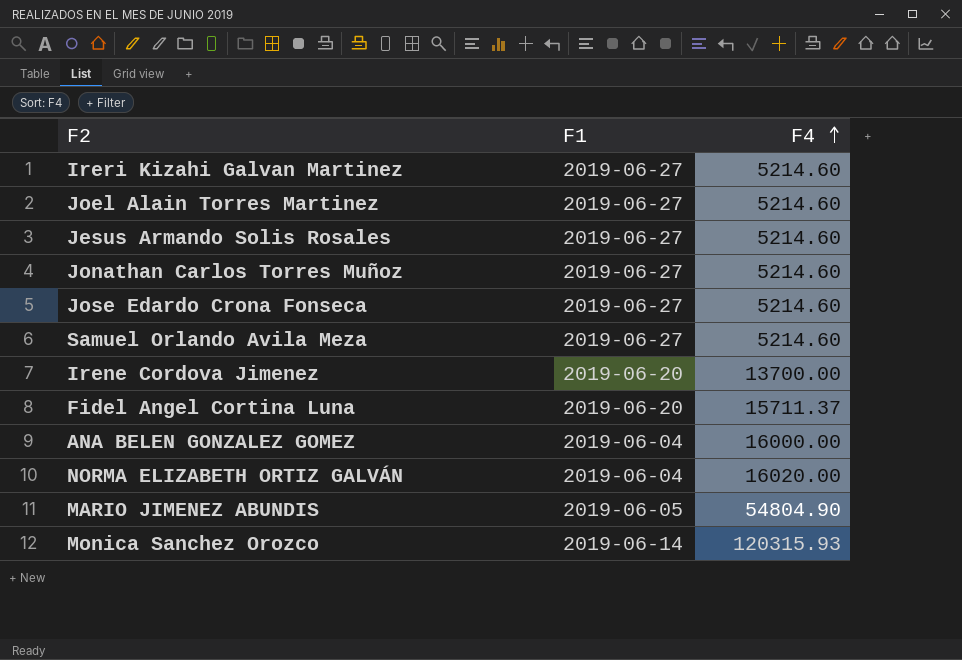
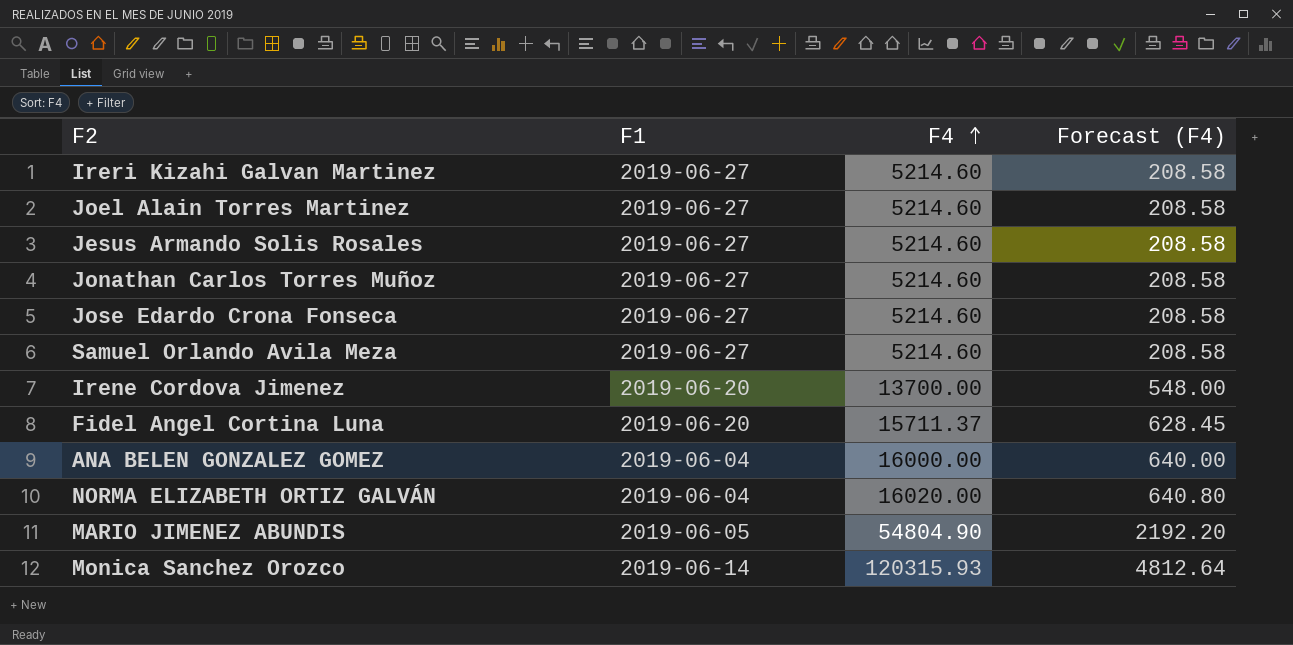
column Forecast (F4) | formula: none -> [F4] * 0.04

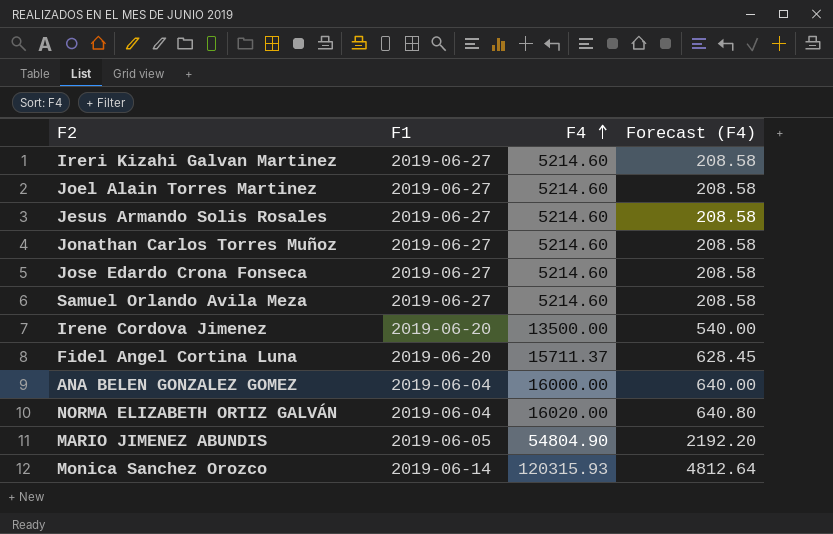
Irene Cordova Jimenez | F4: 13700.00 -> 13500.00
Irene Cordova Jimenez | Forecast (F4): 548.00 -> 540.00

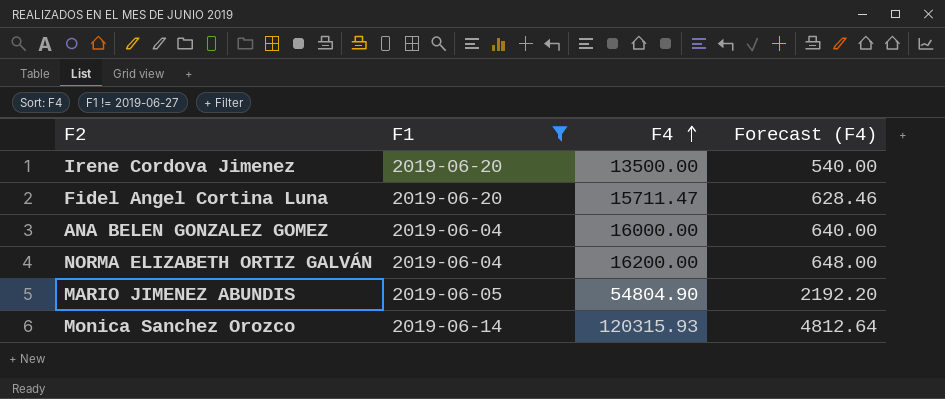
filter: none -> F1 != 2019-06-27
Fidel Angel Cortina Luna | F4: 15711.37 -> 15711.47
Fidel Angel Cortina Luna | Forecast (F4): 628.45 -> 628.46
NORMA ELIZABETH ORTIZ GALVÁN | F4: 16020.00 -> 16200.00
NORMA ELIZABETH ORTIZ GALVÁN | Forecast (F4): 640.80 -> 648.00

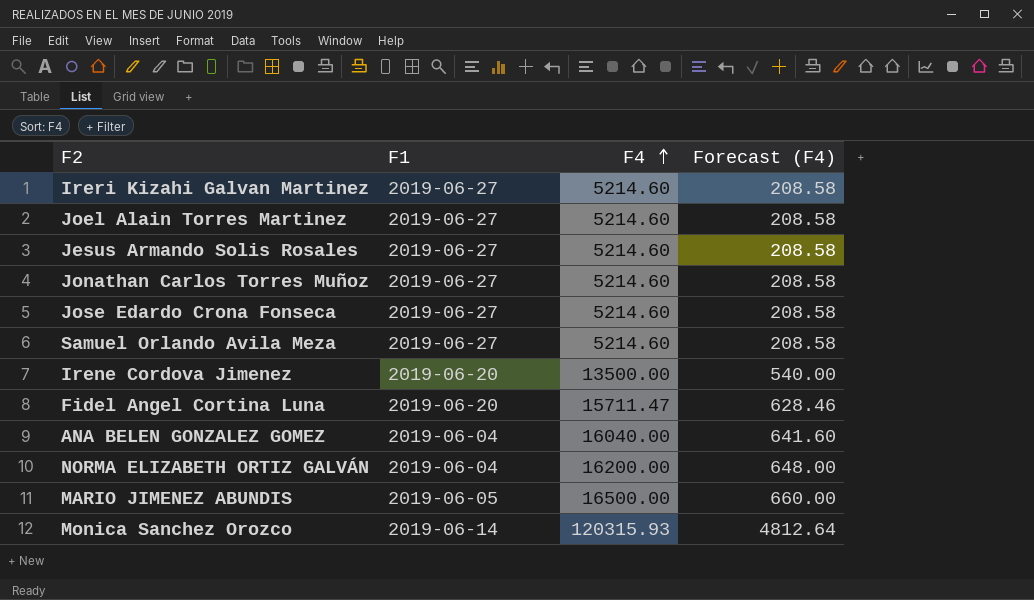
filter: F1 != 2019-06-27 -> none
ANA BELEN GONZALEZ GOMEZ | F4: 16000.00 -> 16040.00
ANA BELEN GONZALEZ GOMEZ | Forecast (F4): 640.00 -> 641.60
MARIO JIMENEZ ABUNDIS | F4: 54804.90 -> 16500.00
MARIO JIMENEZ ABUNDIS | Forecast (F4): 2192.20 -> 660.00

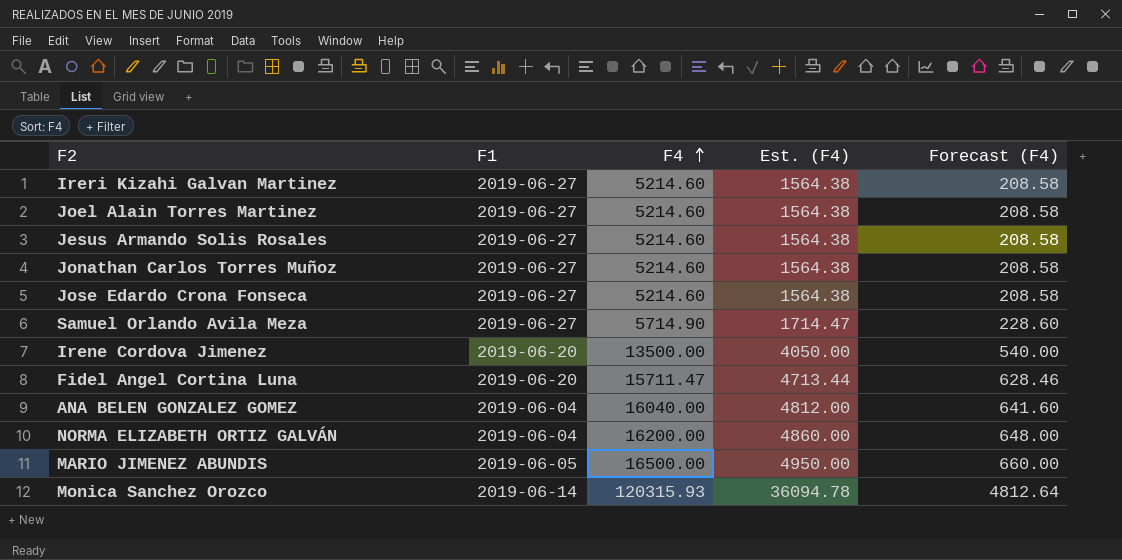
column Est. (F4) | formula: none -> [F4] * 0.3
Samuel Orlando Avila Meza | F4: 5214.60 -> 5714.90
Samuel Orlando Avila Meza | Forecast (F4): 208.58 -> 228.60

